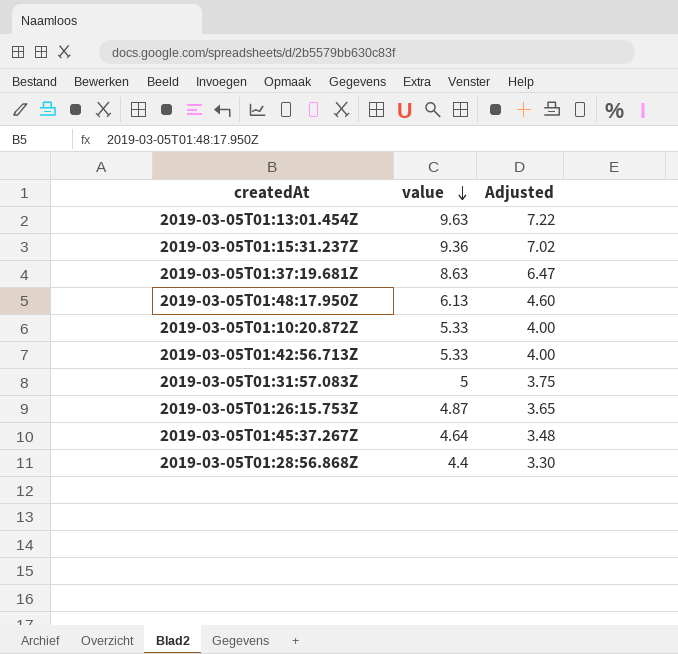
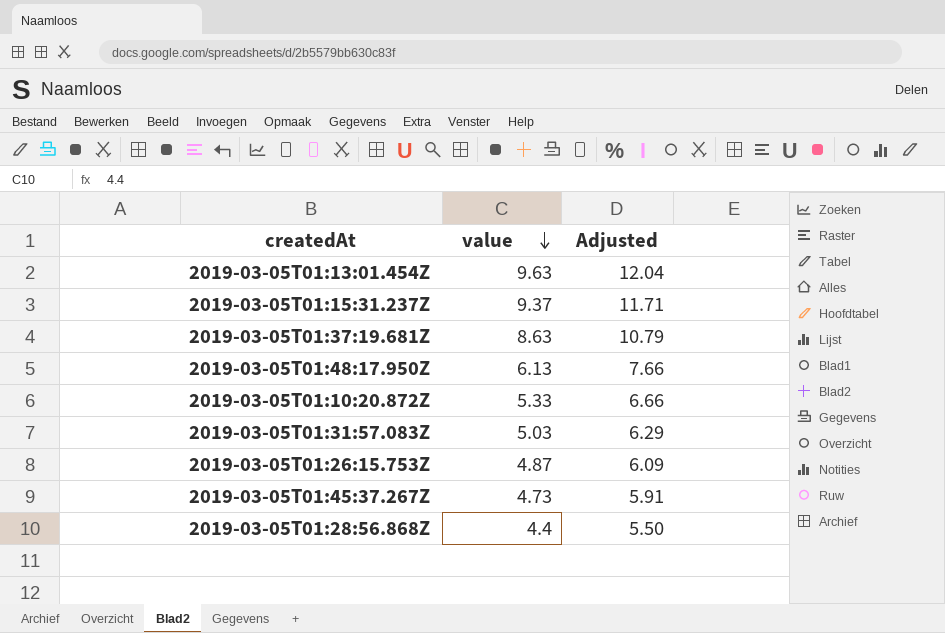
column Adjusted | formula: [value] * 0.75 -> [value] * 1.25
row 2019-03-05T01:42:56.713Z: 5.33 | 4.00 -> none
2019-03-05T01:15:31.237Z | value: 9.36 -> 9.37
2019-03-05T01:31:57.083Z | value: 5 -> 5.03
2019-03-05T01:45:37.267Z | value: 4.64 -> 4.73

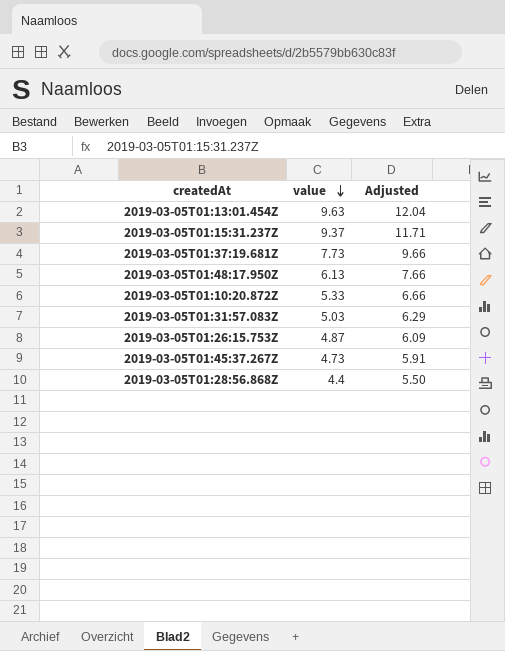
2019-03-05T01:37:19.681Z | value: 8.63 -> 7.73
2019-03-05T01:37:19.681Z | Adjusted: 10.79 -> 9.66

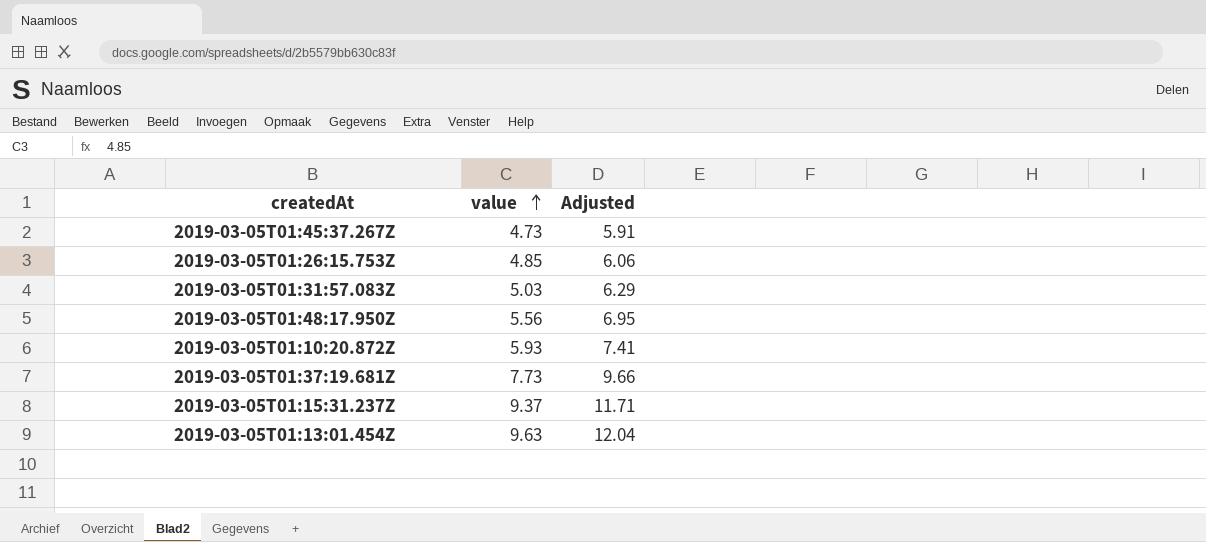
row order: value descending -> value ascending
row 2019-03-05T01:28:56.868Z: 4.4 | 5.50 -> none
2019-03-05T01:26:15.753Z | value: 4.87 -> 4.85
2019-03-05T01:26:15.753Z | Adjusted: 6.09 -> 6.06
2019-03-05T01:48:17.950Z | value: 6.13 -> 5.56
2019-03-05T01:48:17.950Z | Adjusted: 7.66 -> 6.95
2019-03-05T01:10:20.872Z | value: 5.33 -> 5.93
2019-03-05T01:10:20.872Z | Adjusted: 6.66 -> 7.41

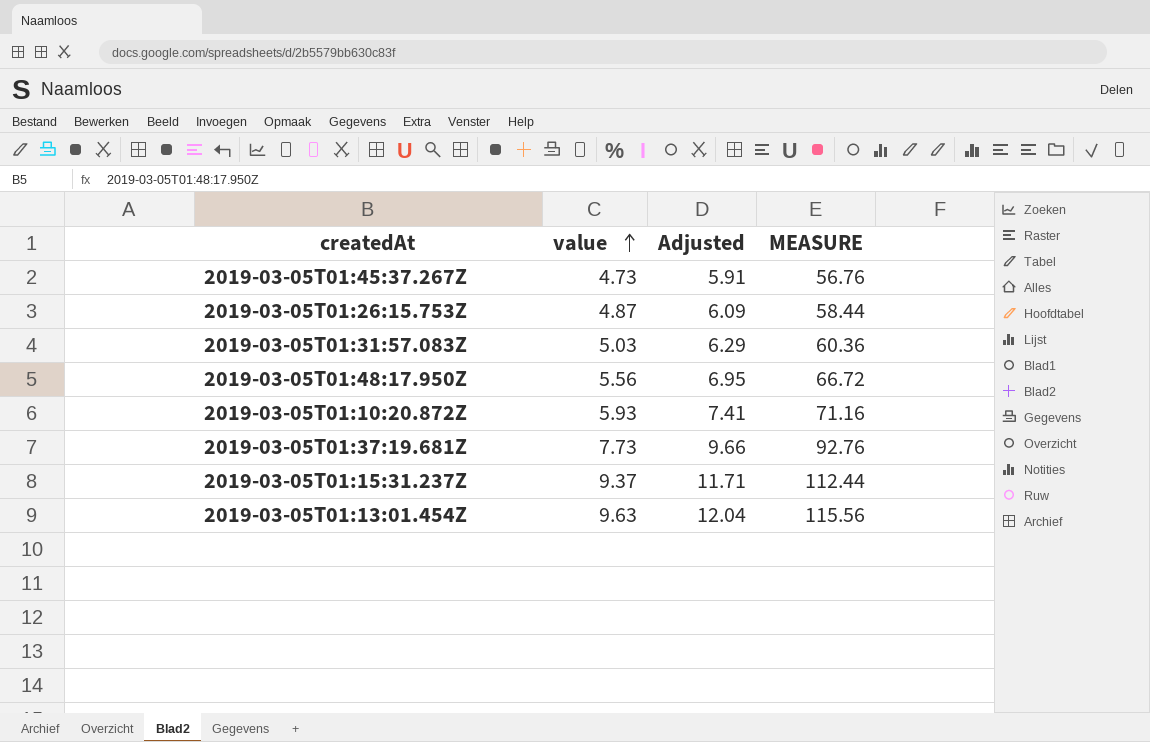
column MEASURE | formula: none -> [value] * 12
2019-03-05T01:26:15.753Z | value: 4.85 -> 4.87
2019-03-05T01:26:15.753Z | Adjusted: 6.06 -> 6.09

